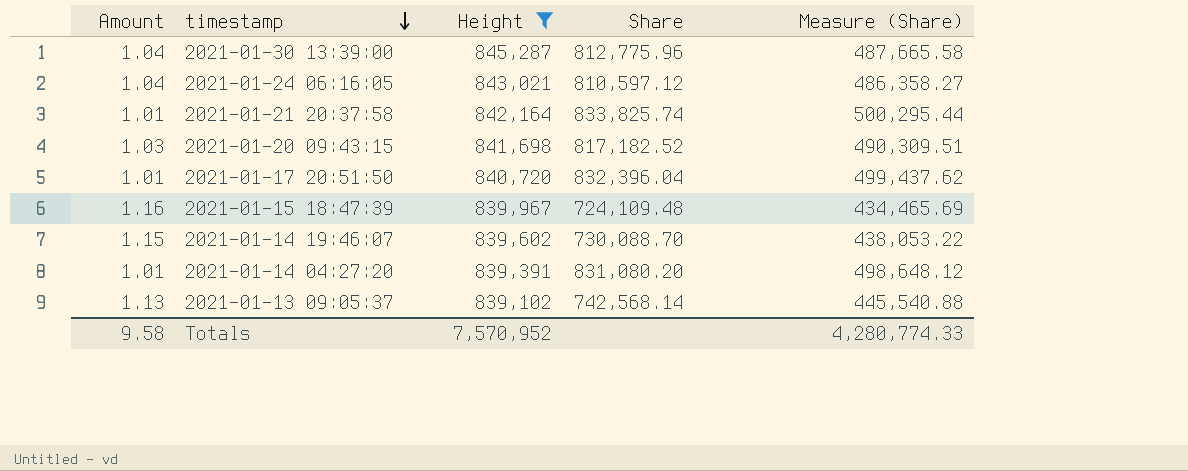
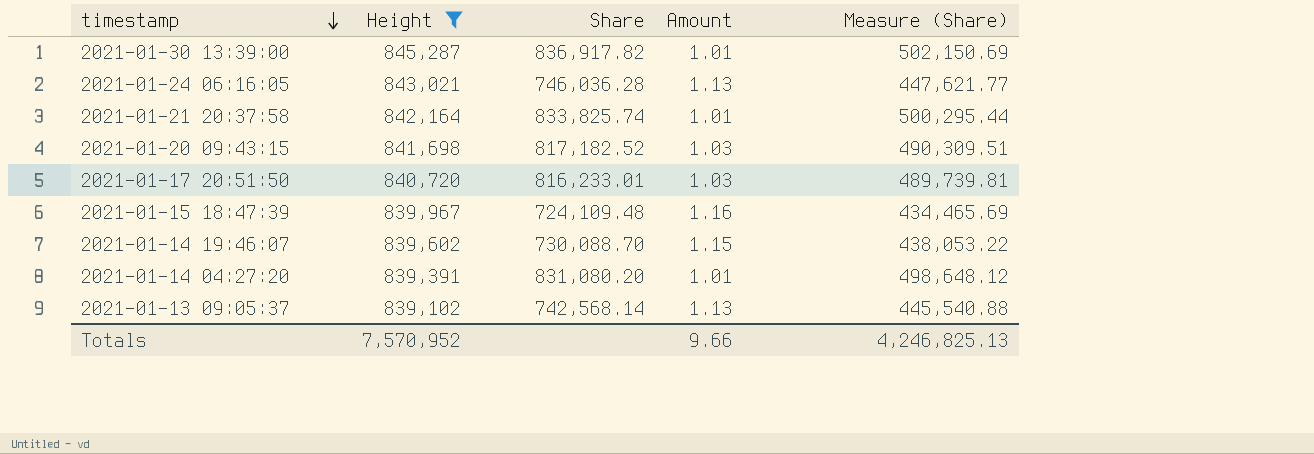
column Amount | position: 1 -> 4
2021-01-30 13:39:00 | Share: 812,775.96 -> 836,917.82
2021-01-30 13:39:00 | Amount: 1.04 -> 1.01
2021-01-30 13:39:00 | Measure (Share): 487,665.58 -> 502,150.69
2021-01-24 06:16:05 | Share: 810,597.12 -> 746,036.28
2021-01-24 06:16:05 | Amount: 1.04 -> 1.13
2021-01-24 06:16:05 | Measure (Share): 486,358.27 -> 447,621.77
2021-01-17 20:51:50 | Share: 832,396.04 -> 816,233.01
2021-01-17 20:51:50 | Amount: 1.01 -> 1.03
2021-01-17 20:51:50 | Measure (Share): 499,437.62 -> 489,739.81
Totals | Amount: 9.58 -> 9.66
Totals | Measure (Share): 4,280,774.33 -> 4,246,825.13

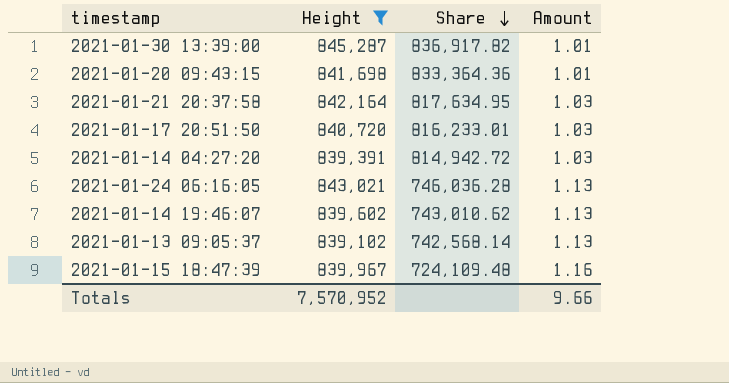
row order: timestamp descending -> Share descending
column Measure (Share) | formula: [Share] * 0.6 -> none
2021-01-20 09:43:15 | Share: 817,182.52 -> 833,364.36
2021-01-20 09:43:15 | Amount: 1.03 -> 1.01
2021-01-21 20:37:58 | Share: 833,825.74 -> 817,634.95
2021-01-21 20:37:58 | Amount: 1.01 -> 1.03
2021-01-14 04:27:20 | Share: 831,080.20 -> 814,942.72
2021-01-14 04:27:20 | Amount: 1.01 -> 1.03
2021-01-14 19:46:07 | Share: 730,088.70 -> 743,010.62
2021-01-14 19:46:07 | Amount: 1.15 -> 1.13

